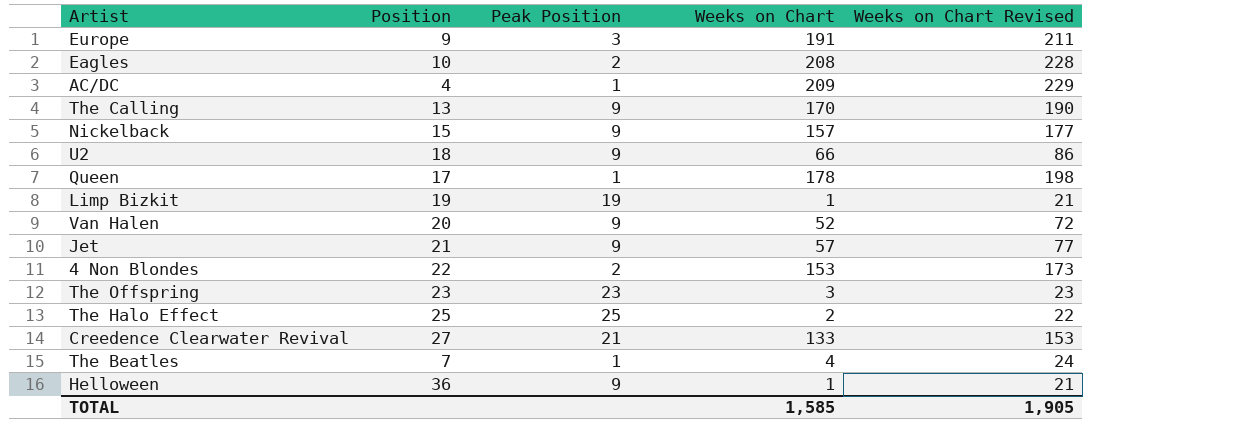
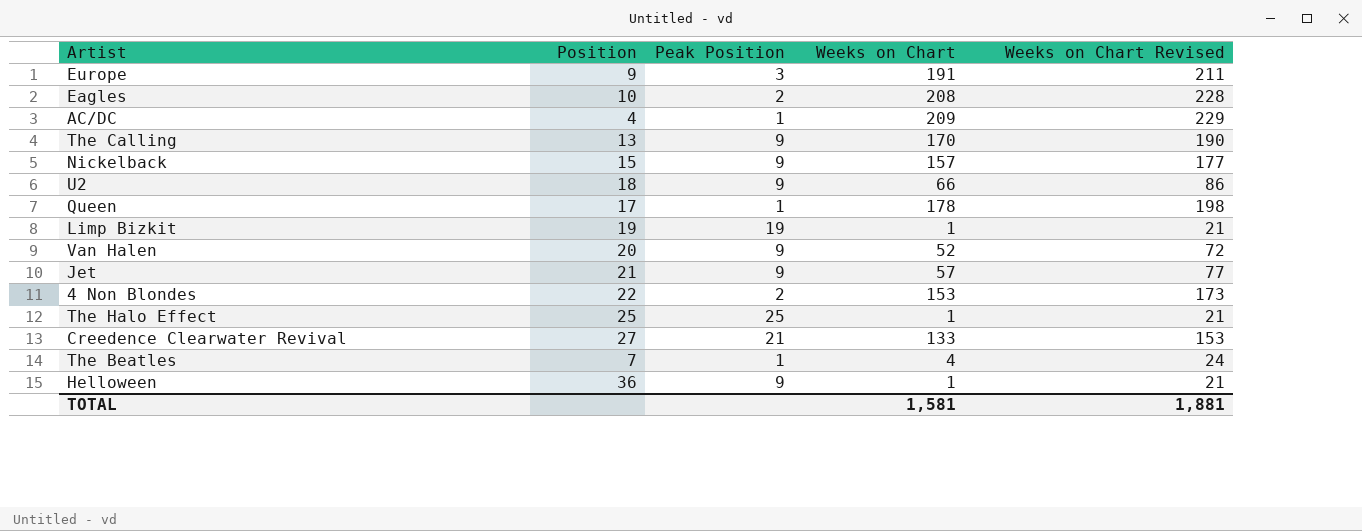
row The Offspring: 23 | 23 | 3 | 23 -> none
The Halo Effect | Weeks on Chart: 2 -> 1
The Halo Effect | Weeks on Chart Revised: 22 -> 21
TOTAL | Weeks on Chart: 1,585 -> 1,581
TOTAL | Weeks on Chart Revised: 1,905 -> 1,881

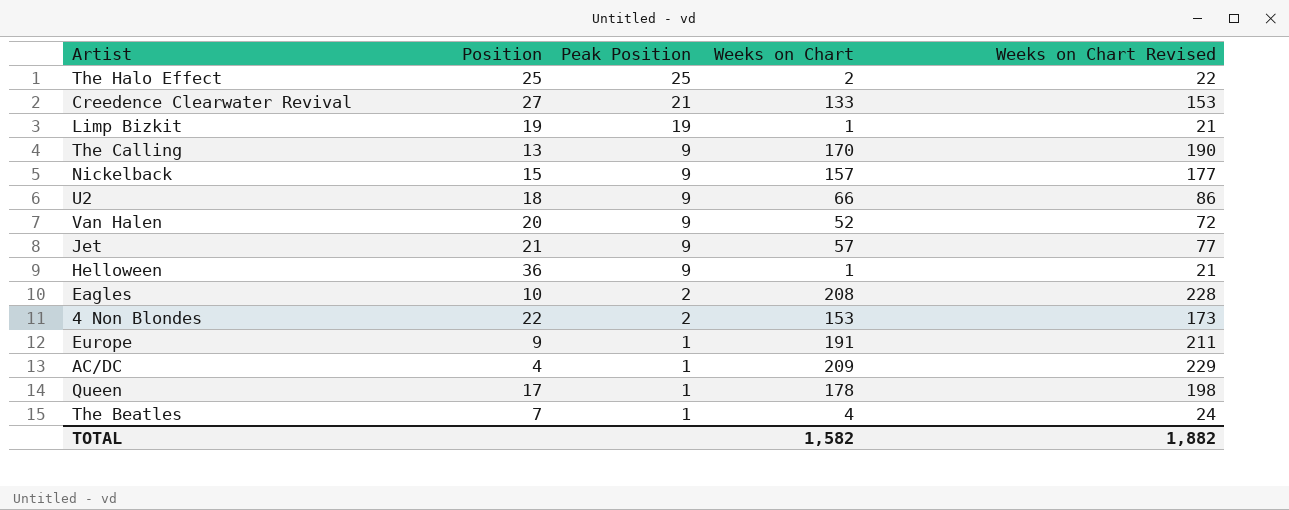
row order: none -> Peak Position descending
The Halo Effect | Weeks on Chart: 1 -> 2
The Halo Effect | Weeks on Chart Revised: 21 -> 22
Europe | Peak Position: 3 -> 1
TOTAL | Weeks on Chart: 1,581 -> 1,582
TOTAL | Weeks on Chart Revised: 1,881 -> 1,882

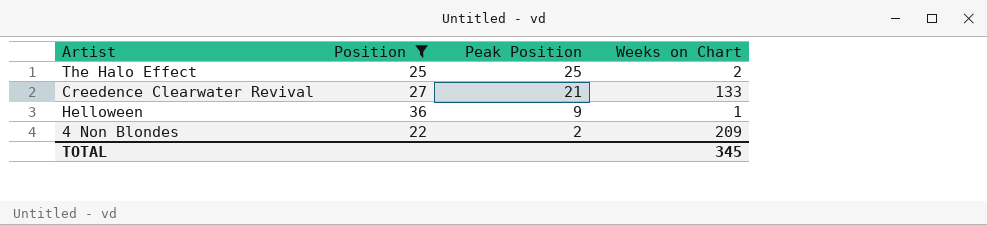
filter: none -> Position >= 22
column Weeks on Chart Revised | formula: [Weeks on Chart] + 20 -> none
4 Non Blondes | Weeks on Chart: 153 -> 209
TOTAL | Weeks on Chart: 1,582 -> 345

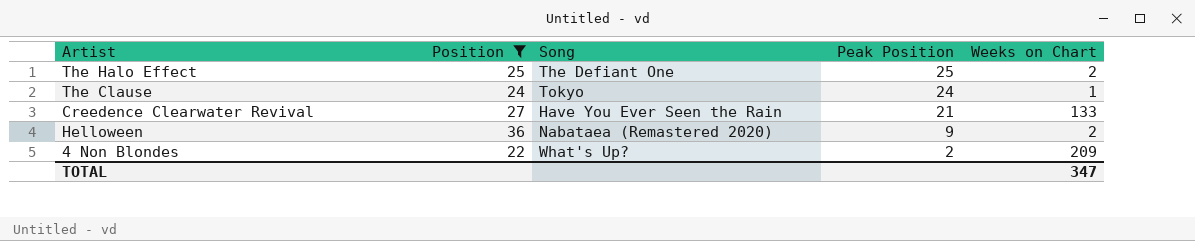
column Song | position: none -> 3
row The Clause: none -> 24 | Tokyo | 24 | 1
Helloween | Weeks on Chart: 1 -> 2
TOTAL | Weeks on Chart: 345 -> 347

